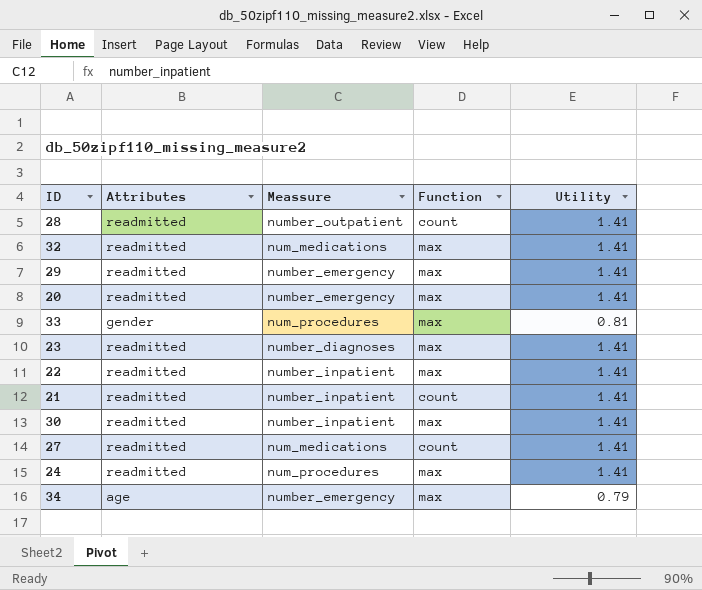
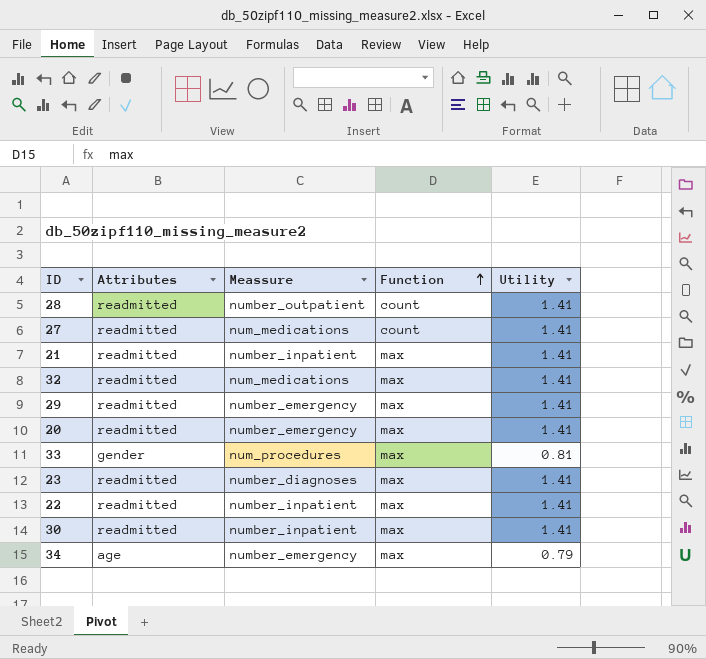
row order: none -> Function ascending
row 24: readmitted | num_procedures | max | 1.41 -> none
21 | Function: count -> max

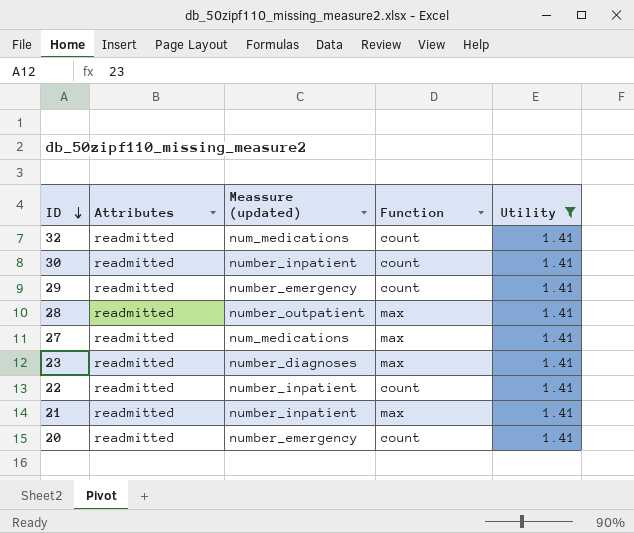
filter: none -> Utility = 1.41
row order: Function ascending -> ID descending
column name: Meassure -> Meassure (updated)
32 | Function: max -> count
30 | Function: max -> count
29 | Function: max -> count
28 | Function: count -> max
27 | Function: count -> max
22 | Function: max -> count
20 | Function: max -> count

